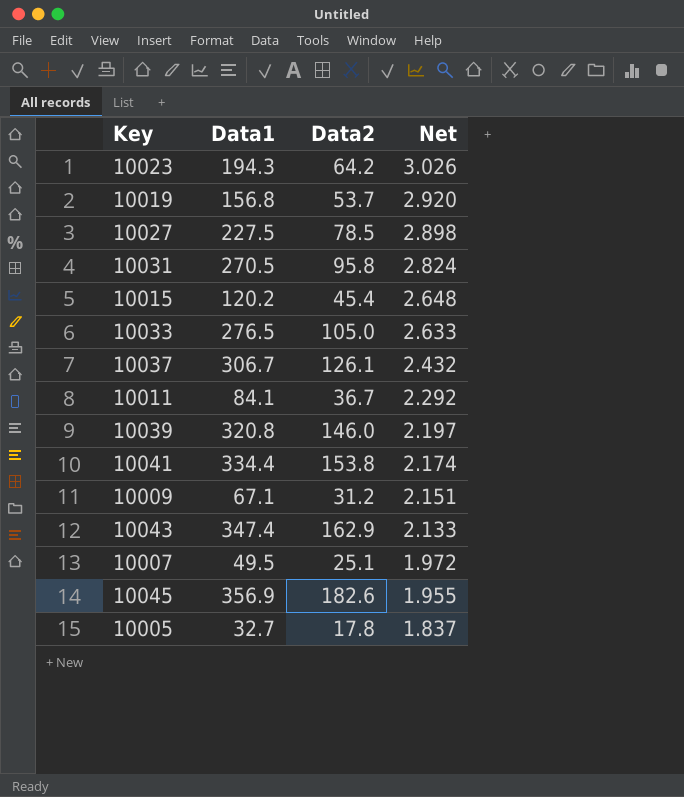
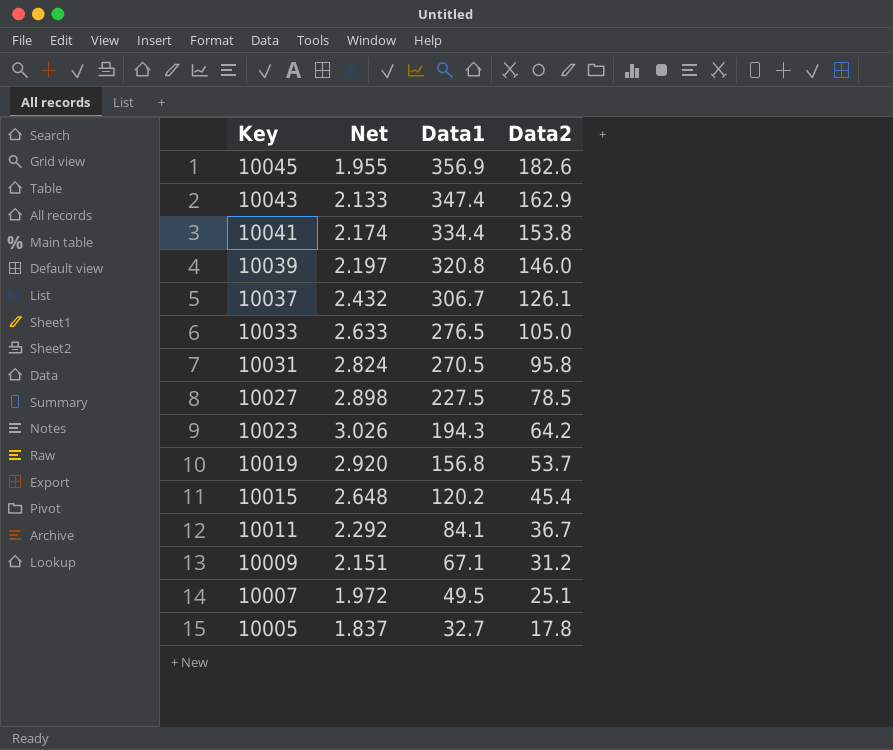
row order: Net descending -> Key descending
column Net | position: 4 -> 2

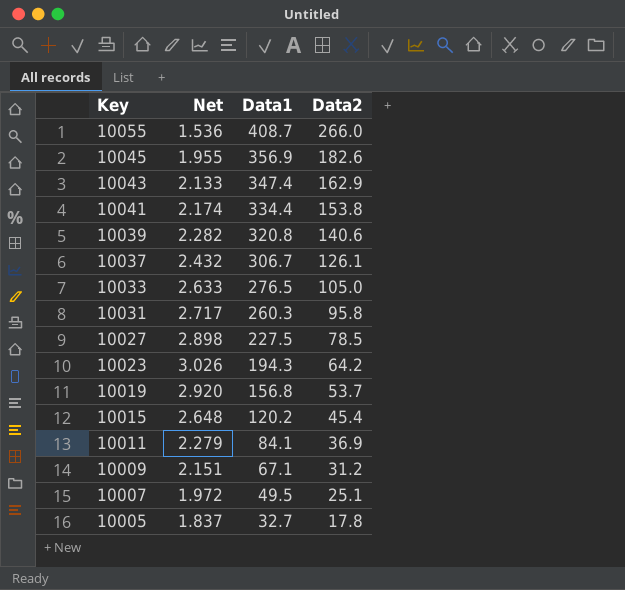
row 10055: none -> 1.536 | 408.7 | 266.0
10039 | Net: 2.197 -> 2.282
10039 | Data2: 146.0 -> 140.6
10031 | Net: 2.824 -> 2.717
10031 | Data1: 270.5 -> 260.3
10011 | Net: 2.292 -> 2.279
10011 | Data2: 36.7 -> 36.9

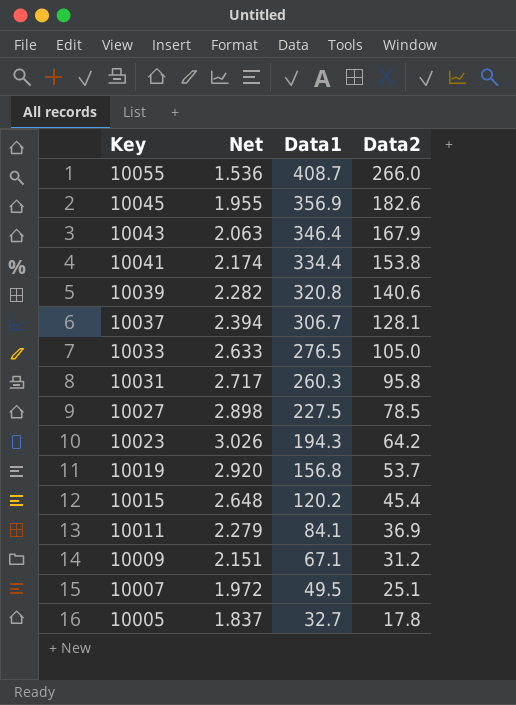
10043 | Net: 2.133 -> 2.063
10043 | Data1: 347.4 -> 346.4
10043 | Data2: 162.9 -> 167.9
10037 | Net: 2.432 -> 2.394
10037 | Data2: 126.1 -> 128.1

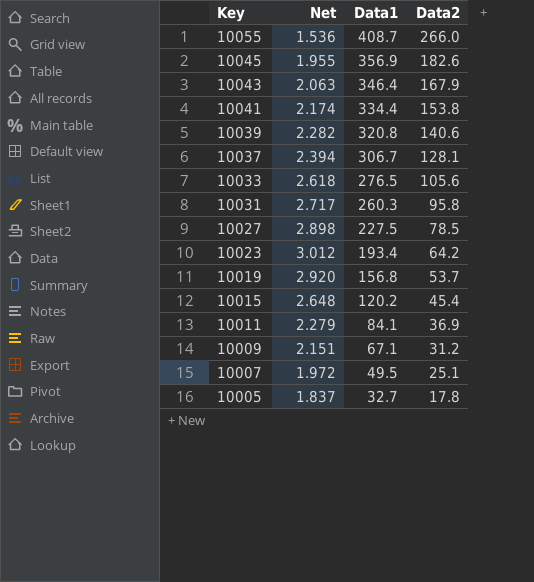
10033 | Net: 2.633 -> 2.618
10033 | Data2: 105.0 -> 105.6
10023 | Net: 3.026 -> 3.012
10023 | Data1: 194.3 -> 193.4

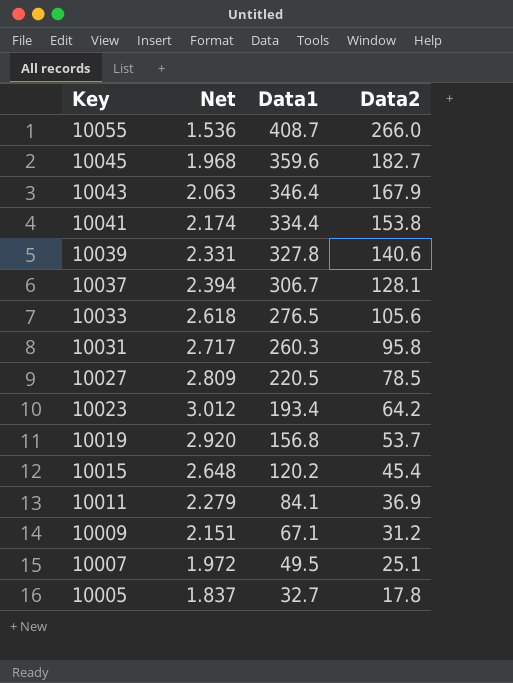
10045 | Net: 1.955 -> 1.968
10045 | Data1: 356.9 -> 359.6
10045 | Data2: 182.6 -> 182.7
10039 | Net: 2.282 -> 2.331
10039 | Data1: 320.8 -> 327.8
10027 | Net: 2.898 -> 2.809
10027 | Data1: 227.5 -> 220.5

